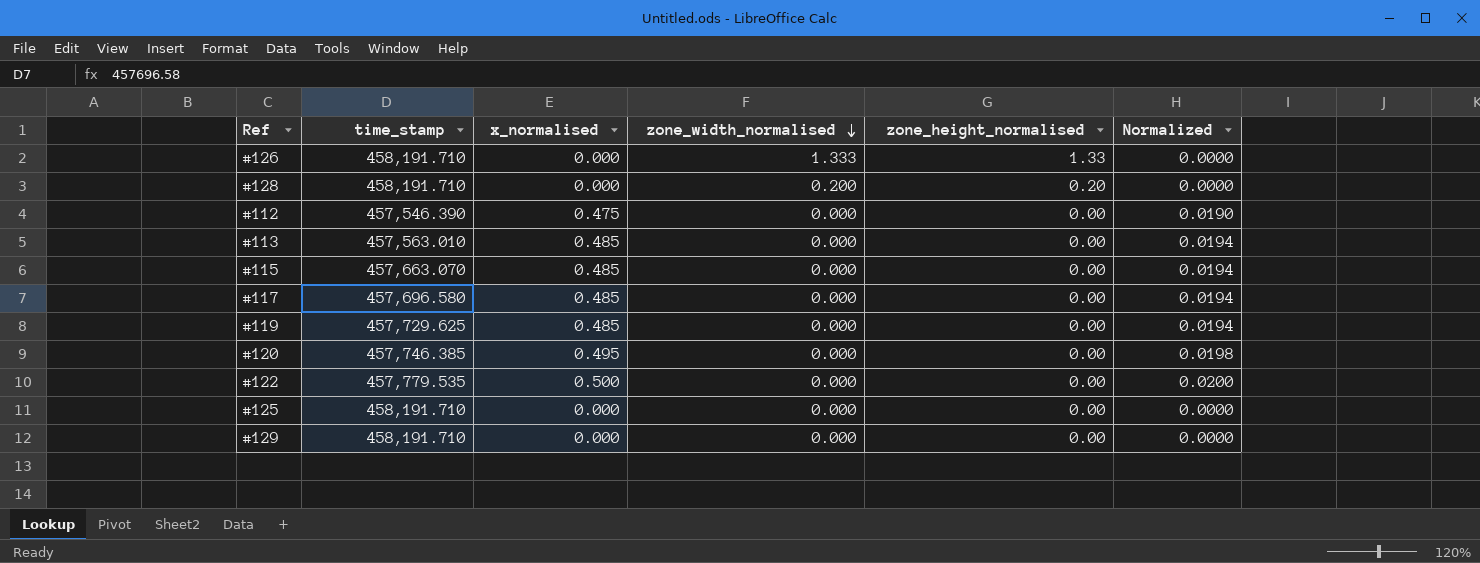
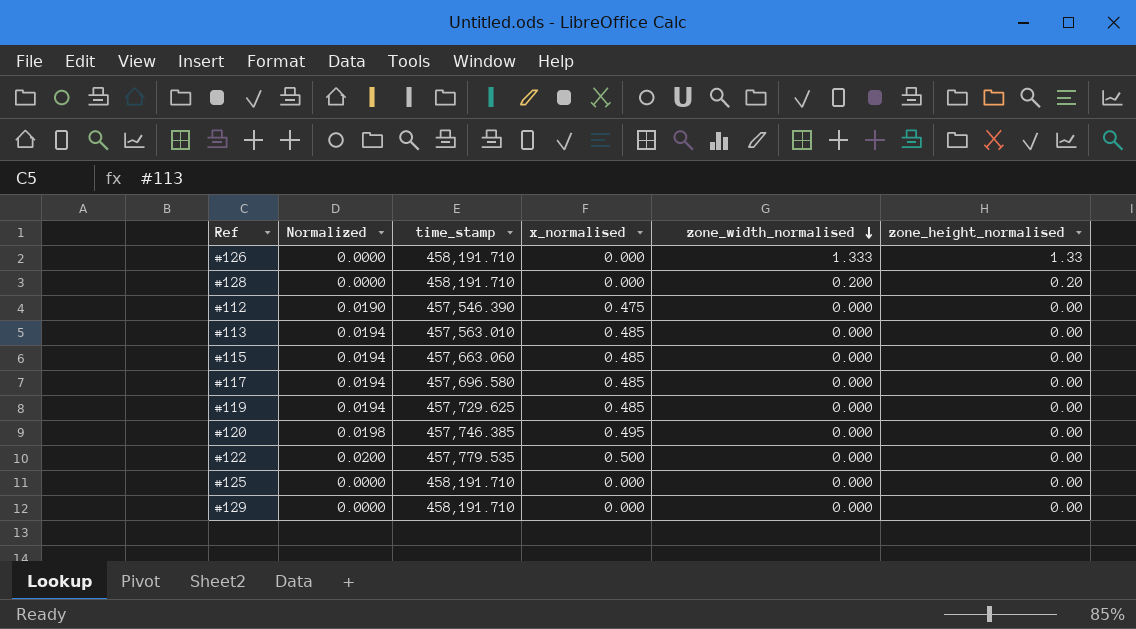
column Normalized | position: 6 -> 2
#115 | time_stamp: 457,663.070 -> 457,663.060

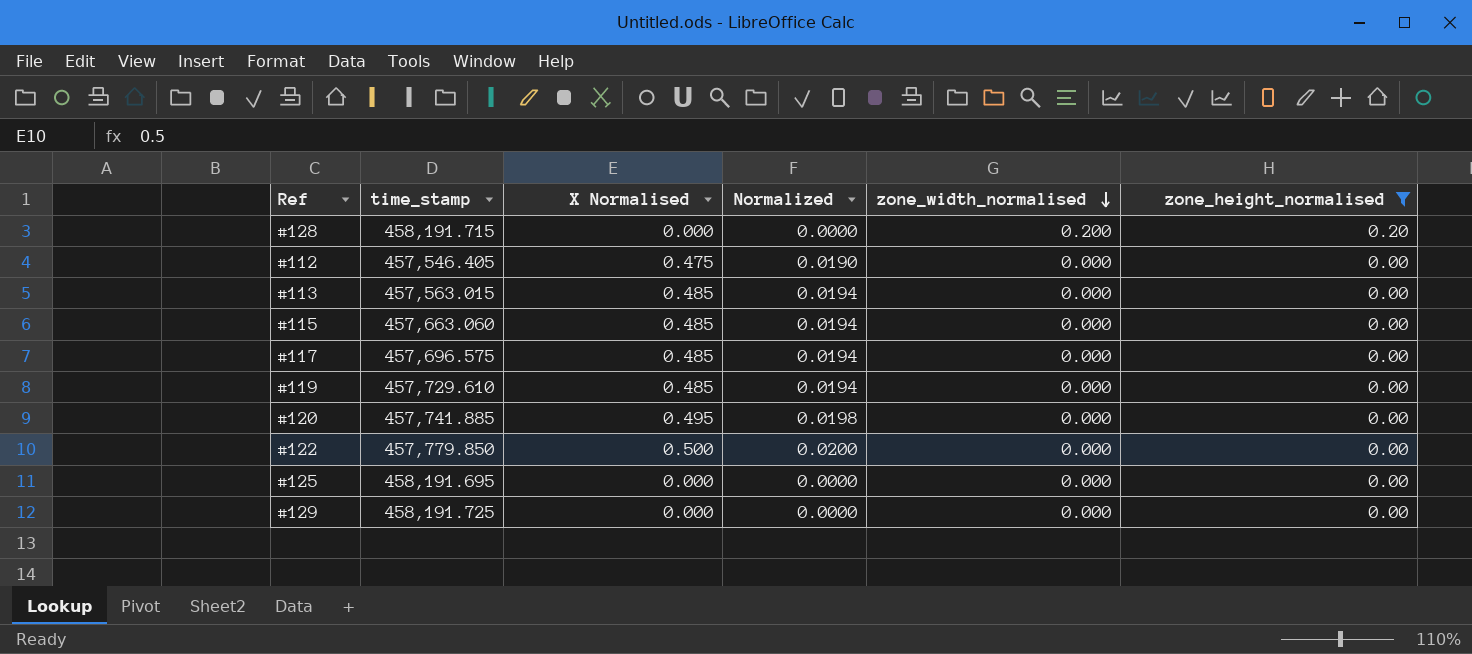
filter: none -> zone_height_normalised != 1.33
column name: x_normalised -> X Normalised
column Normalized | position: 2 -> 4
#128 | time_stamp: 458,191.710 -> 458,191.715
#112 | time_stamp: 457,546.390 -> 457,546.405
#113 | time_stamp: 457,563.010 -> 457,563.015
#117 | time_stamp: 457,696.580 -> 457,696.575
#119 | time_stamp: 457,729.625 -> 457,729.610
#120 | time_stamp: 457,746.385 -> 457,741.885
#122 | time_stamp: 457,779.535 -> 457,779.850
#125 | time_stamp: 458,191.710 -> 458,191.695
#129 | time_stamp: 458,191.710 -> 458,191.725

